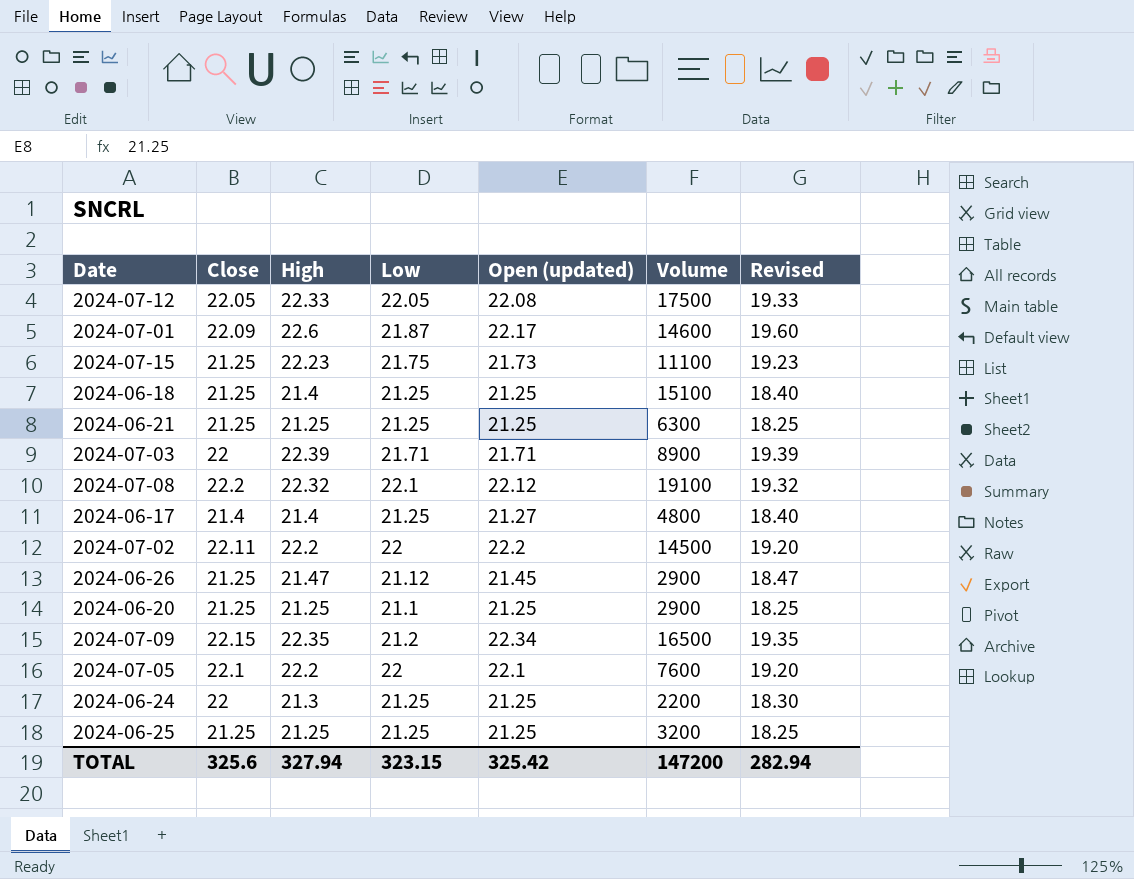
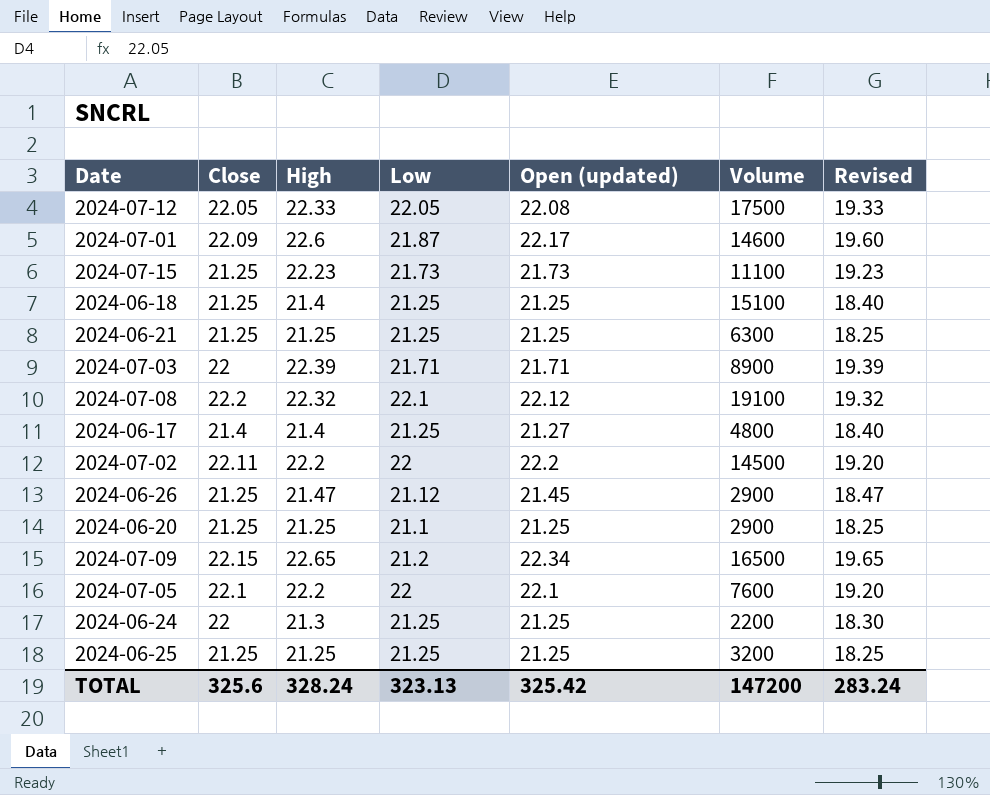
2024-07-15 | Low: 21.75 -> 21.73
2024-07-09 | High: 22.35 -> 22.65
2024-07-09 | Revised: 19.35 -> 19.65
TOTAL | High: 327.94 -> 328.24
TOTAL | Low: 323.15 -> 323.13
TOTAL | Revised: 282.94 -> 283.24

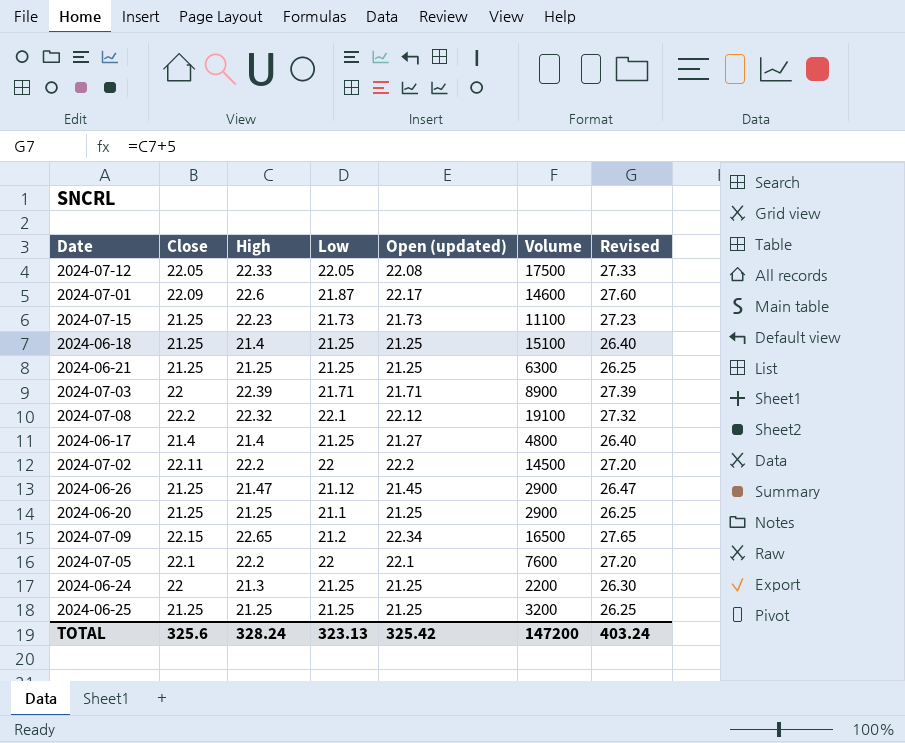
column Revised | formula: [High] - 3 -> [High] + 5
TOTAL | Revised: 283.24 -> 403.24

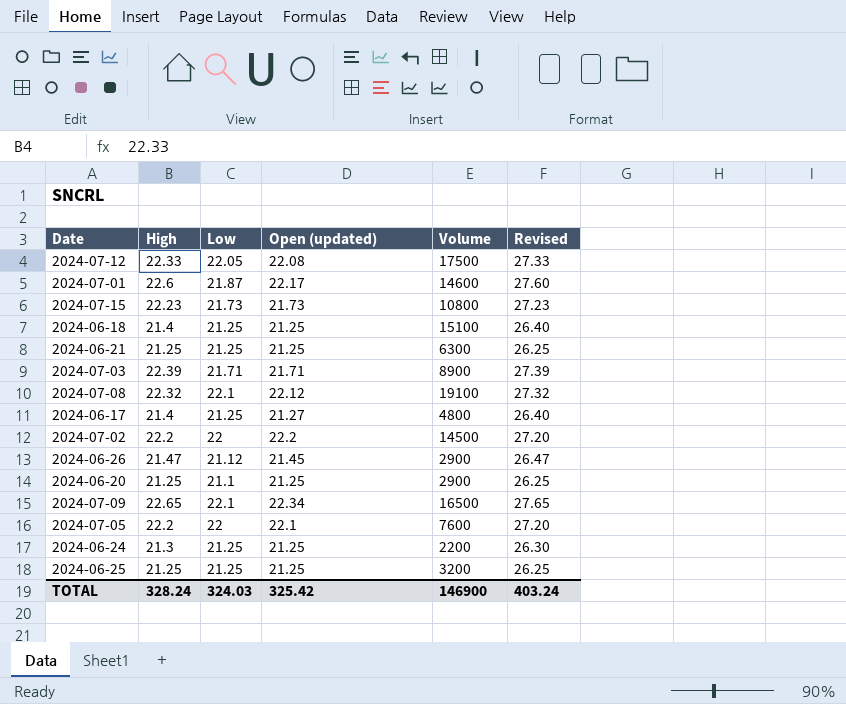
column Close | position: 2 -> none
2024-07-15 | Volume: 11100 -> 10800
2024-07-09 | Low: 21.2 -> 22.1
TOTAL | Low: 323.13 -> 324.03
TOTAL | Volume: 147200 -> 146900

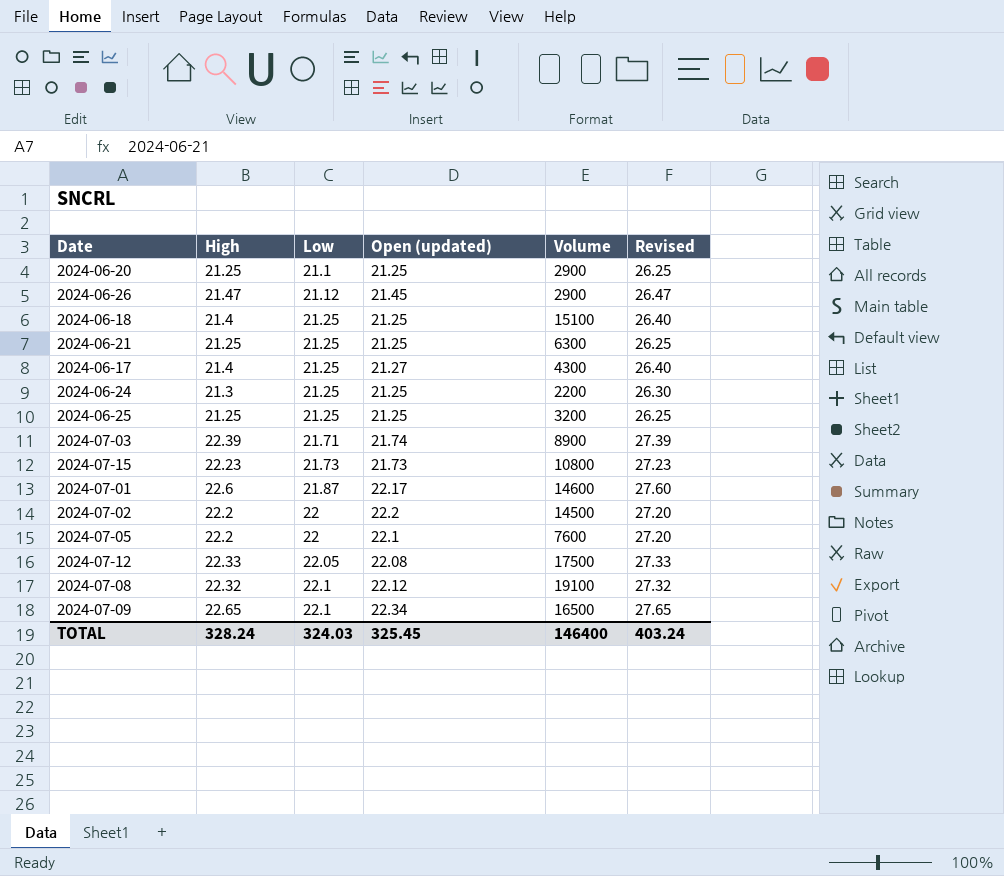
row order: none -> Low ascending
2024-06-17 | Volume: 4800 -> 4300
2024-07-03 | Open (updated): 21.71 -> 21.74
TOTAL | Open (updated): 325.42 -> 325.45
TOTAL | Volume: 146900 -> 146400

